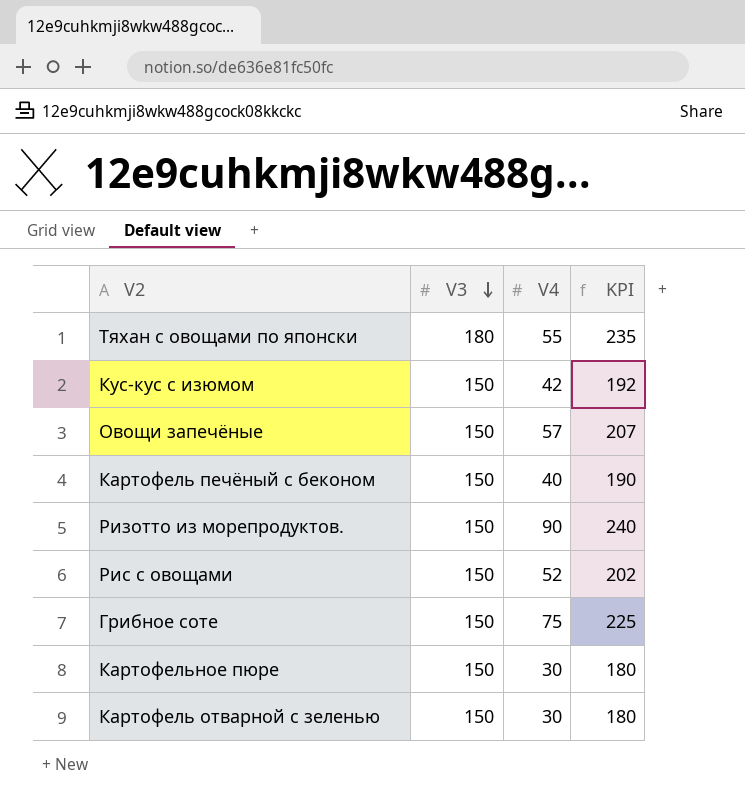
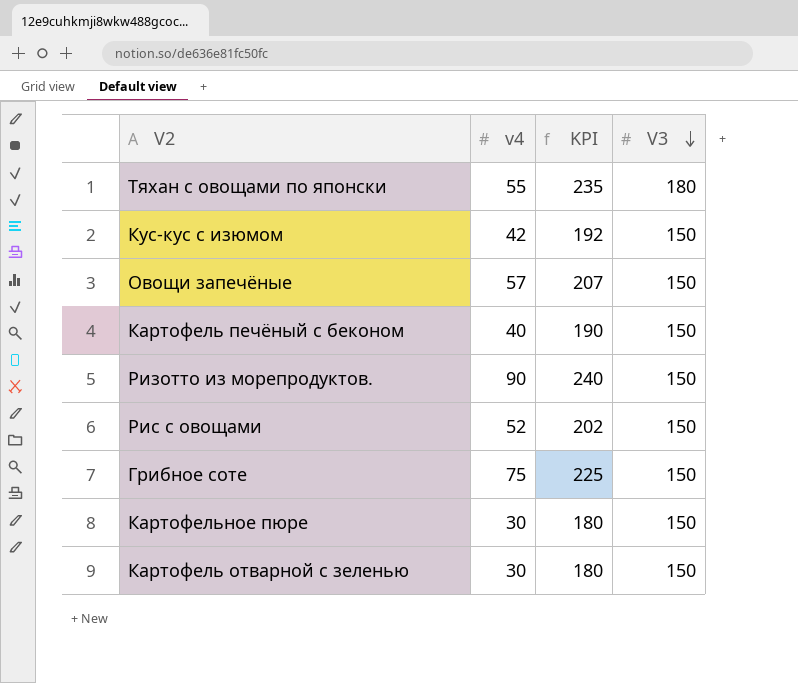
column name: V4 -> v4
column V3 | position: 2 -> 4

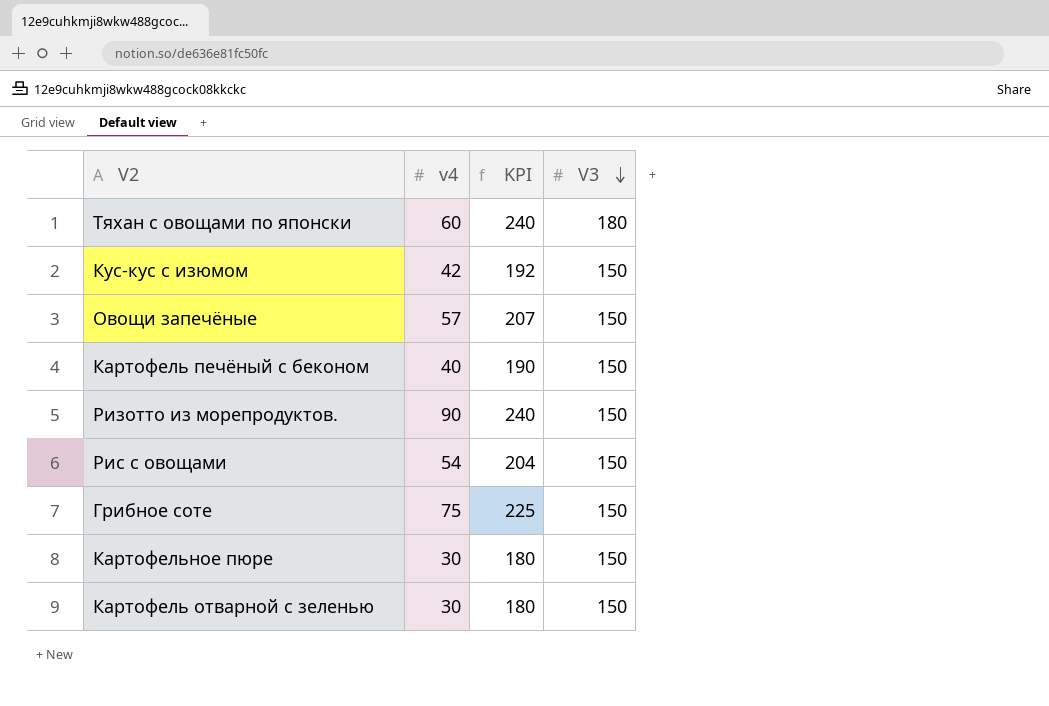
Тяхан с овощами по японски | v4: 55 -> 60
Тяхан с овощами по японски | KPI: 235 -> 240
Рис с овощами | v4: 52 -> 54
Рис с овощами | KPI: 202 -> 204

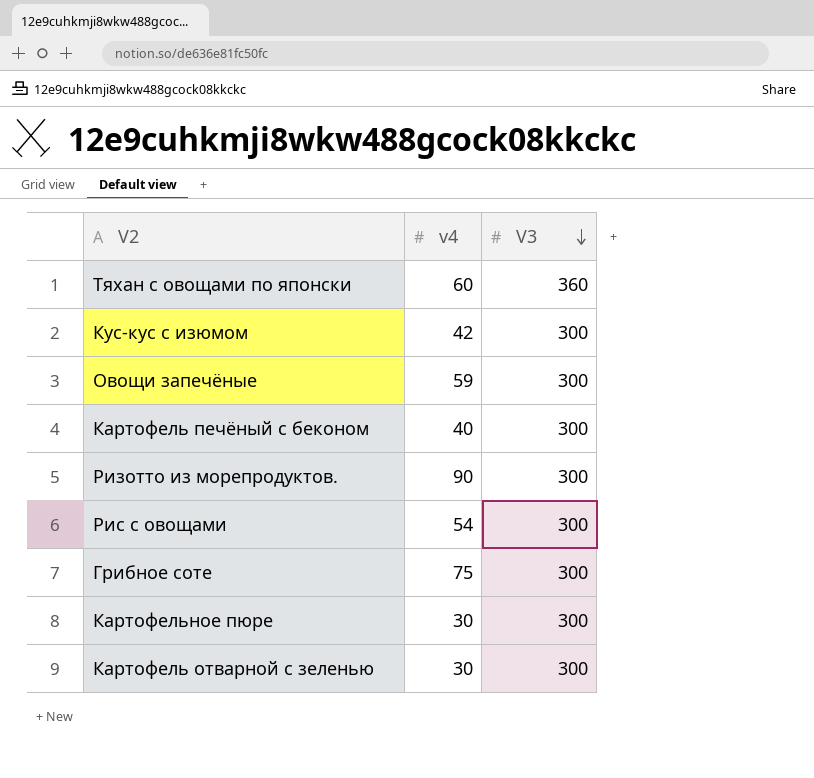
column KPI | formula: [v4] + [V3] -> none
Тяхан с овощами по японски | V3: 180 -> 360
Кус-кус с изюмом | V3: 150 -> 300
Овощи запечёные | v4: 57 -> 59
Овощи запечёные | V3: 150 -> 300
Картофель печёный с беконом | V3: 150 -> 300
Ризотто из морепродуктов. | V3: 150 -> 300
Рис с овощами | V3: 150 -> 300
Грибное соте | V3: 150 -> 300
Картофельное пюре | V3: 150 -> 300
Картофель отварной с зеленью | V3: 150 -> 300

